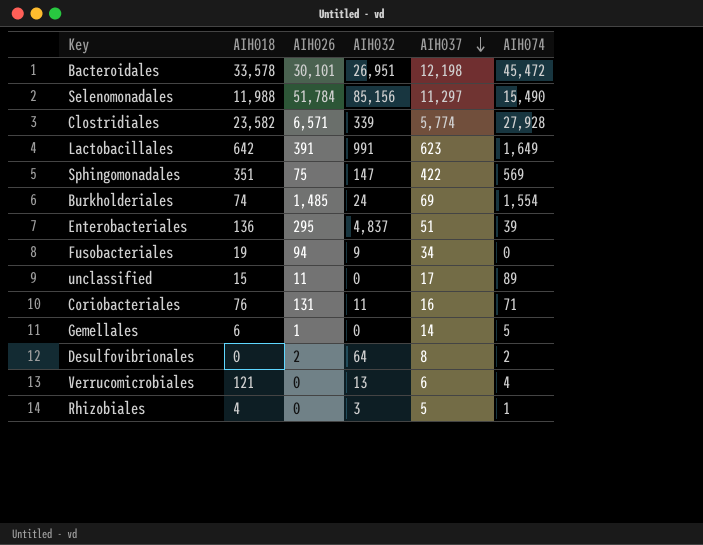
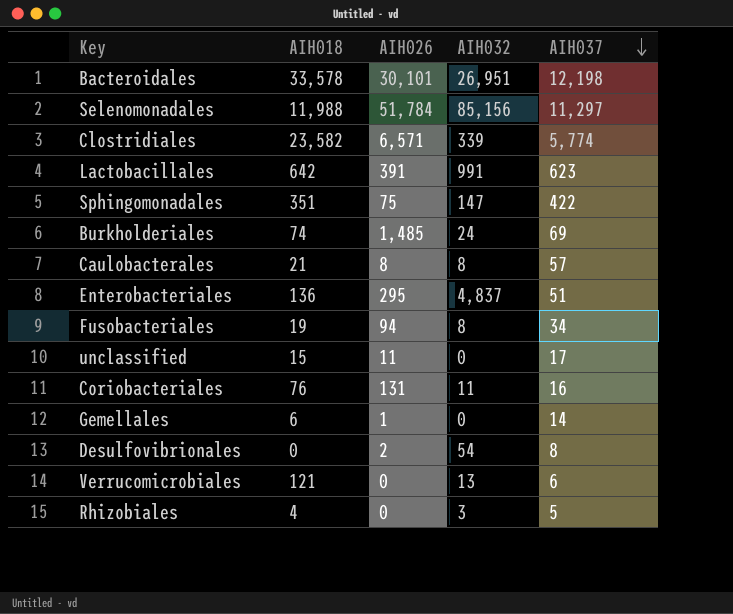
column AIH074 | position: 6 -> none
row Caulobacterales: none -> 21 | 8 | 8 | 57
Fusobacteriales | AIH032: 9 -> 8
Desulfovibrionales | AIH032: 64 -> 54

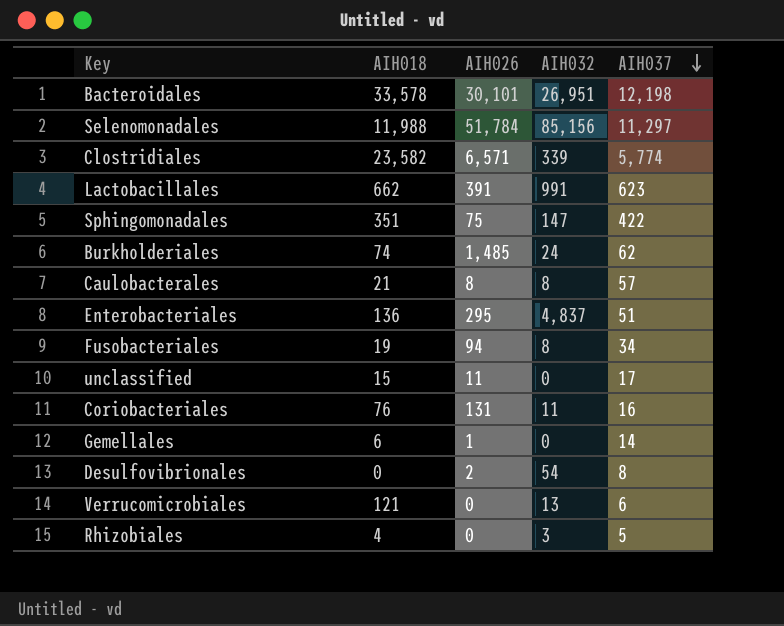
Lactobacillales | AIH018: 642 -> 662
Burkholderiales | AIH037: 69 -> 62

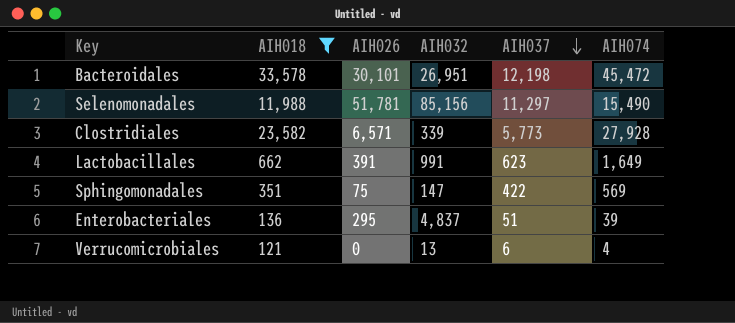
filter: none -> AIH018 >= 121
column AIH074 | position: none -> 6
Selenomonadales | AIH026: 51,784 -> 51,781
Clostridiales | AIH037: 5,774 -> 5,773

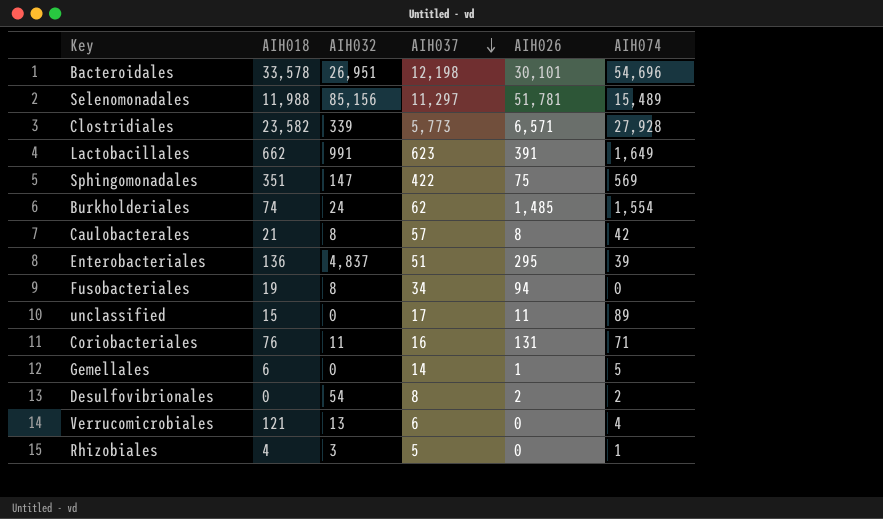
filter: AIH018 >= 121 -> none
column AIH026 | position: 3 -> 5
Bacteroidales | AIH074: 45,472 -> 54,696
Selenomonadales | AIH074: 15,490 -> 15,489

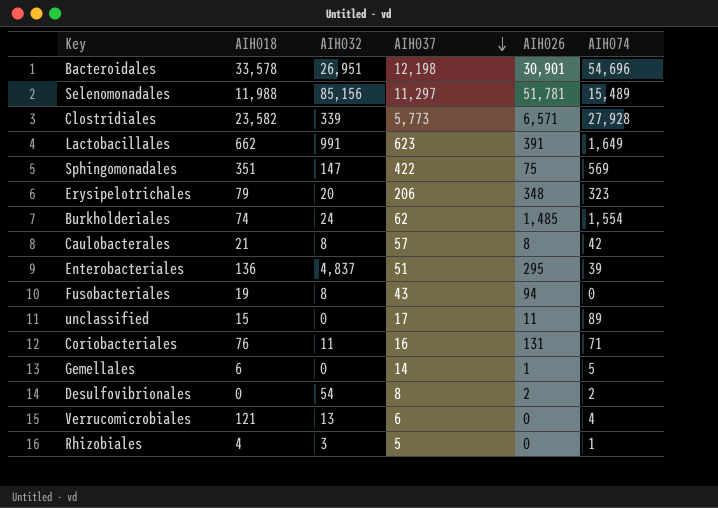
Bacteroidales | AIH026: 30,101 -> 30,901
row Erysipelotrichales: none -> 79 | 20 | 206 | 348 | 323
Fusobacteriales | AIH037: 34 -> 43

